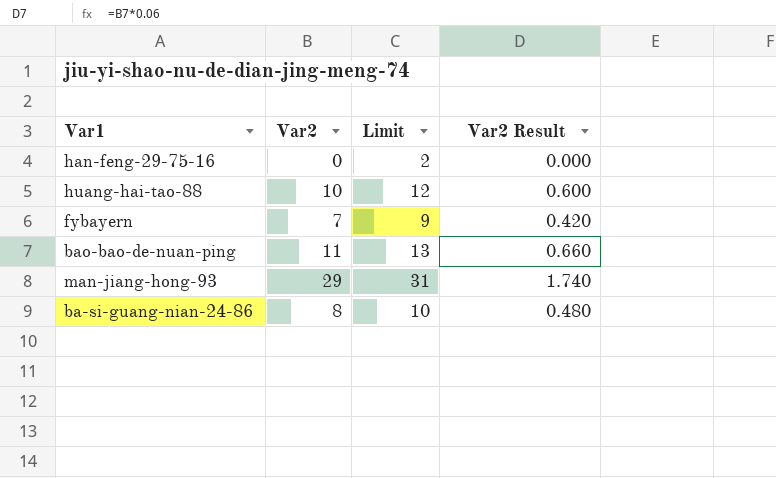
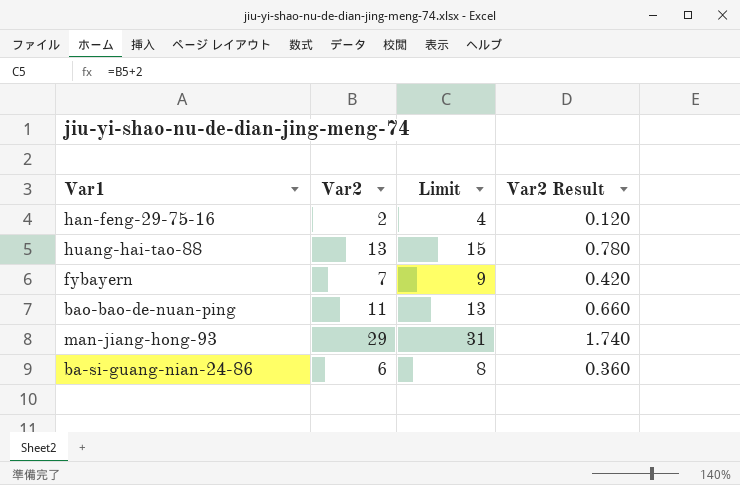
han-feng-29-75-16 | Var2: 0 -> 2
han-feng-29-75-16 | Limit: 2 -> 4
han-feng-29-75-16 | Var2 Result: 0.000 -> 0.120
huang-hai-tao-88 | Var2: 10 -> 13
huang-hai-tao-88 | Limit: 12 -> 15
huang-hai-tao-88 | Var2 Result: 0.600 -> 0.780
ba-si-guang-nian-24-86 | Var2: 8 -> 6
ba-si-guang-nian-24-86 | Limit: 10 -> 8
ba-si-guang-nian-24-86 | Var2 Result: 0.480 -> 0.360

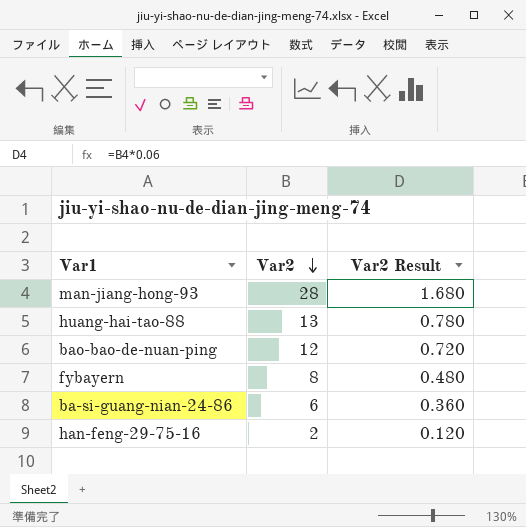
row order: none -> Var2 descending
column Limit | formula: [Var2] + 2 -> none
man-jiang-hong-93 | Var2: 29 -> 28
man-jiang-hong-93 | Var2 Result: 1.740 -> 1.680
bao-bao-de-nuan-ping | Var2: 11 -> 12
bao-bao-de-nuan-ping | Var2 Result: 0.660 -> 0.720
fybayern | Var2: 7 -> 8
fybayern | Var2 Result: 0.420 -> 0.480

